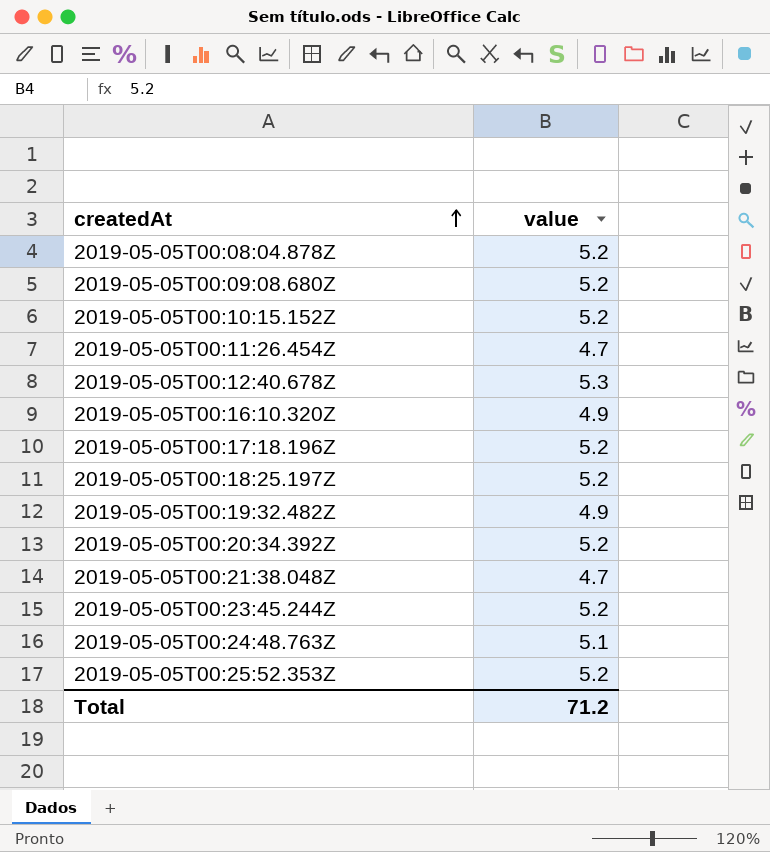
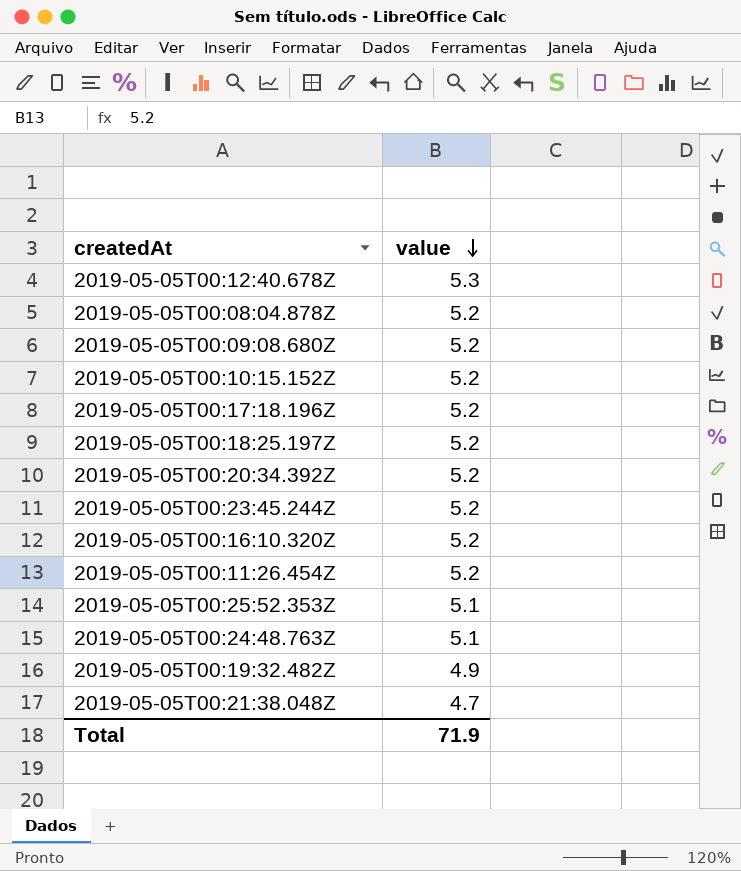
row order: createdAt ascending -> value descending
2019-05-05T00:16:10.320Z | value: 4.9 -> 5.2
2019-05-05T00:11:26.454Z | value: 4.7 -> 5.2
2019-05-05T00:25:52.353Z | value: 5.2 -> 5.1
Total | value: 71.2 -> 71.9

